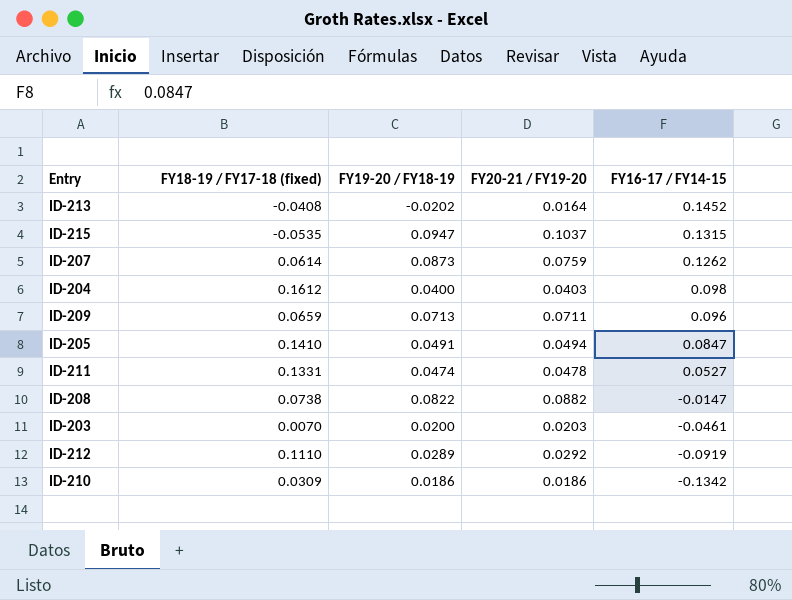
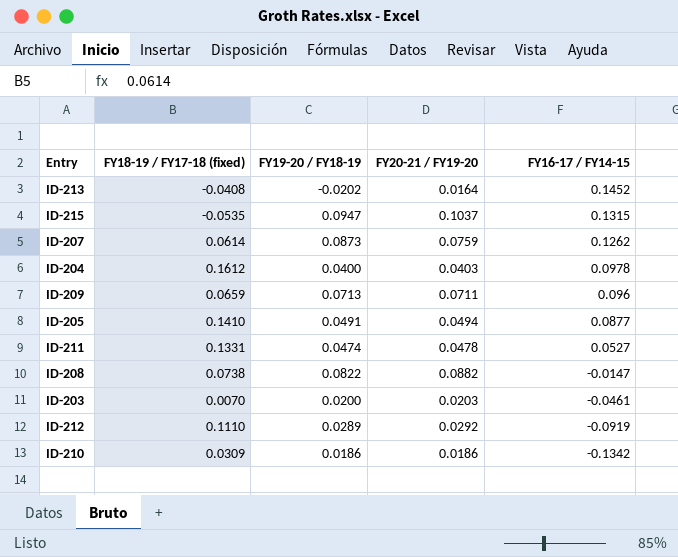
ID-204 | FY16-17 / FY14-15: 0.098 -> 0.0978
ID-205 | FY16-17 / FY14-15: 0.0847 -> 0.0877

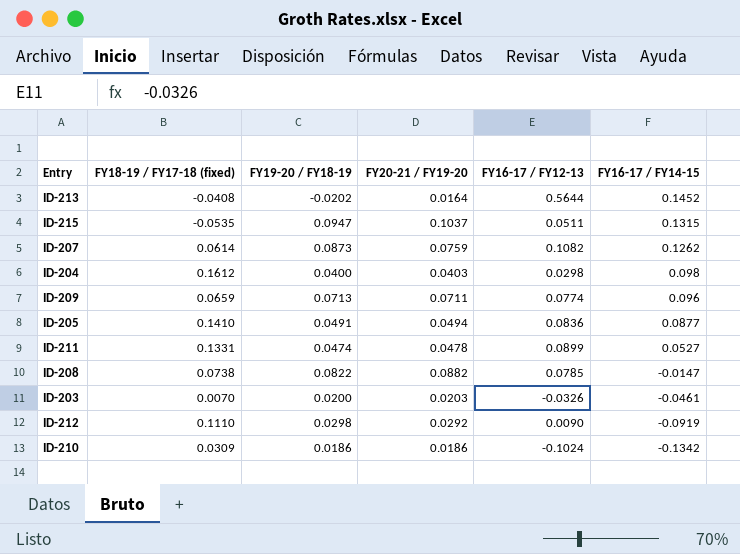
column FY16-17 / FY12-13 | position: none -> 5
ID-204 | FY16-17 / FY14-15: 0.0978 -> 0.098
ID-212 | FY19-20 / FY18-19: 0.0289 -> 0.0298

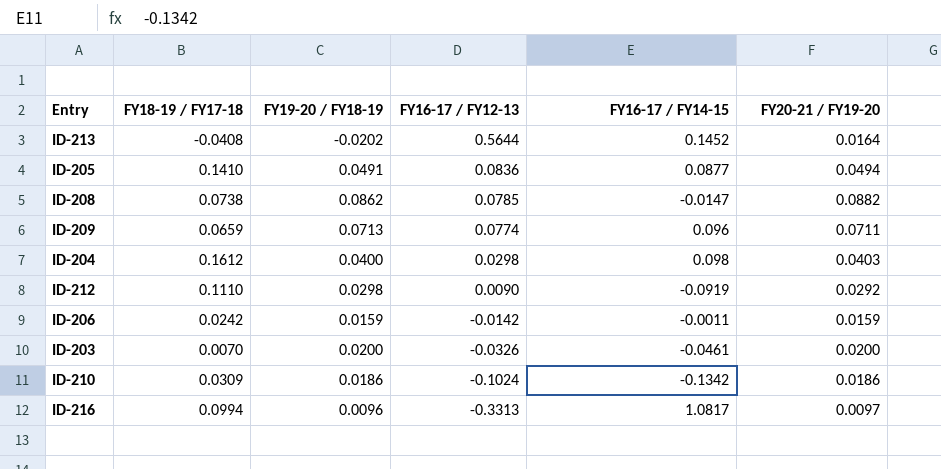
row order: FY16-17 / FY14-15 descending -> FY16-17 / FY12-13 descending
column name: FY18-19 / FY17-18 (fixed) -> FY18-19 / FY17-18
column FY20-21 / FY19-20 | position: 4 -> 6
row ID-215: -0.0535 | 0.0947 | 0.1037 | 0.0511 | 0.1315 -> none
row ID-207: 0.0614 | 0.0873 | 0.0759 | 0.1082 | 0.1262 -> none
row ID-211: 0.1331 | 0.0474 | 0.0478 | 0.0899 | 0.0527 -> none
ID-208 | FY19-20 / FY18-19: 0.0822 -> 0.0862
row ID-206: none -> 0.0242 | 0.0159 | -0.0142 | -0.0011 | 0.0159
ID-203 | FY20-21 / FY19-20: 0.0203 -> 0.0200
row ID-216: none -> 0.0994 | 0.0096 | -0.3313 | 1.0817 | 0.0097

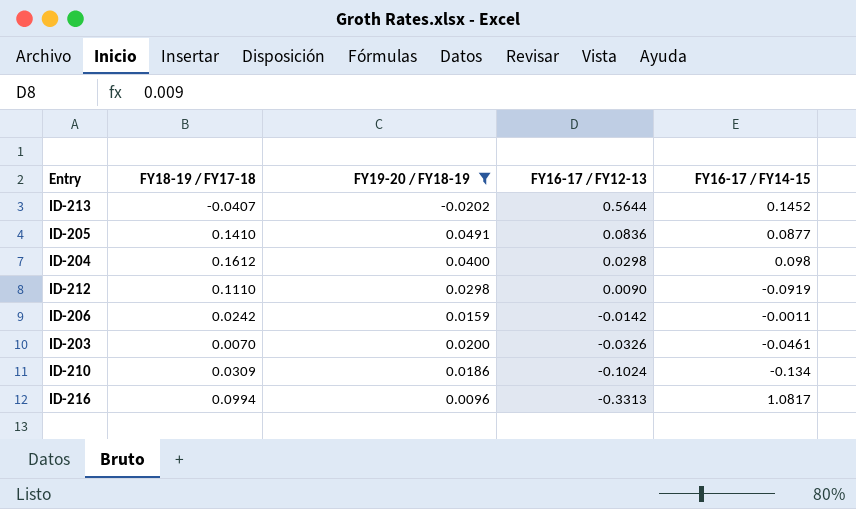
filter: none -> FY19-20 / FY18-19 <= 0.0491
column FY20-21 / FY19-20 | position: 6 -> none
ID-213 | FY18-19 / FY17-18: -0.0408 -> -0.0407
ID-210 | FY16-17 / FY14-15: -0.1342 -> -0.134

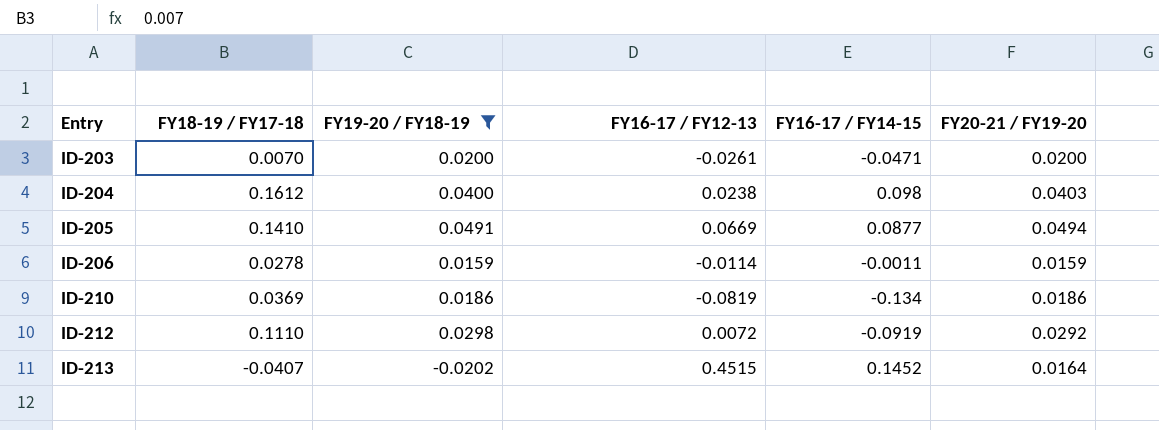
row order: FY16-17 / FY12-13 descending -> Entry ascending
column FY20-21 / FY19-20 | position: none -> 6
row ID-216: 0.0994 | 0.0096 | -0.3313 | 1.0817 -> none
ID-203 | FY16-17 / FY12-13: -0.0326 -> -0.0261
ID-203 | FY16-17 / FY14-15: -0.0461 -> -0.0471
ID-204 | FY16-17 / FY12-13: 0.0298 -> 0.0238
ID-205 | FY16-17 / FY12-13: 0.0836 -> 0.0669
ID-206 | FY18-19 / FY17-18: 0.0242 -> 0.0278
ID-206 | FY16-17 / FY12-13: -0.0142 -> -0.0114
ID-210 | FY18-19 / FY17-18: 0.0309 -> 0.0369
ID-210 | FY16-17 / FY12-13: -0.1024 -> -0.0819
ID-212 | FY16-17 / FY12-13: 0.0090 -> 0.0072
ID-213 | FY16-17 / FY12-13: 0.5644 -> 0.4515

